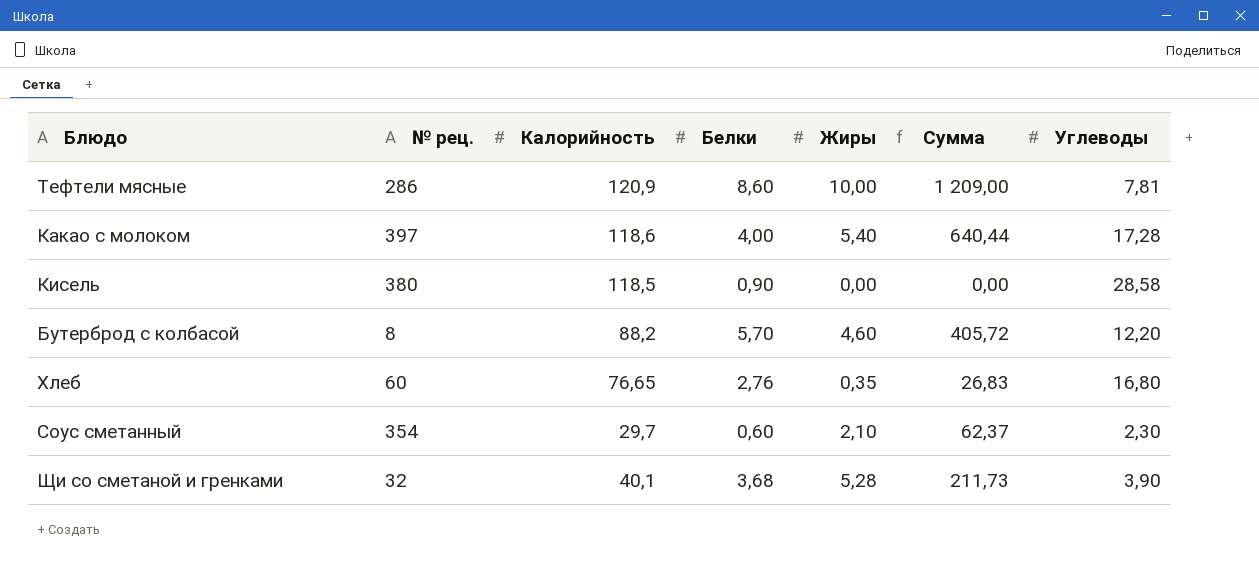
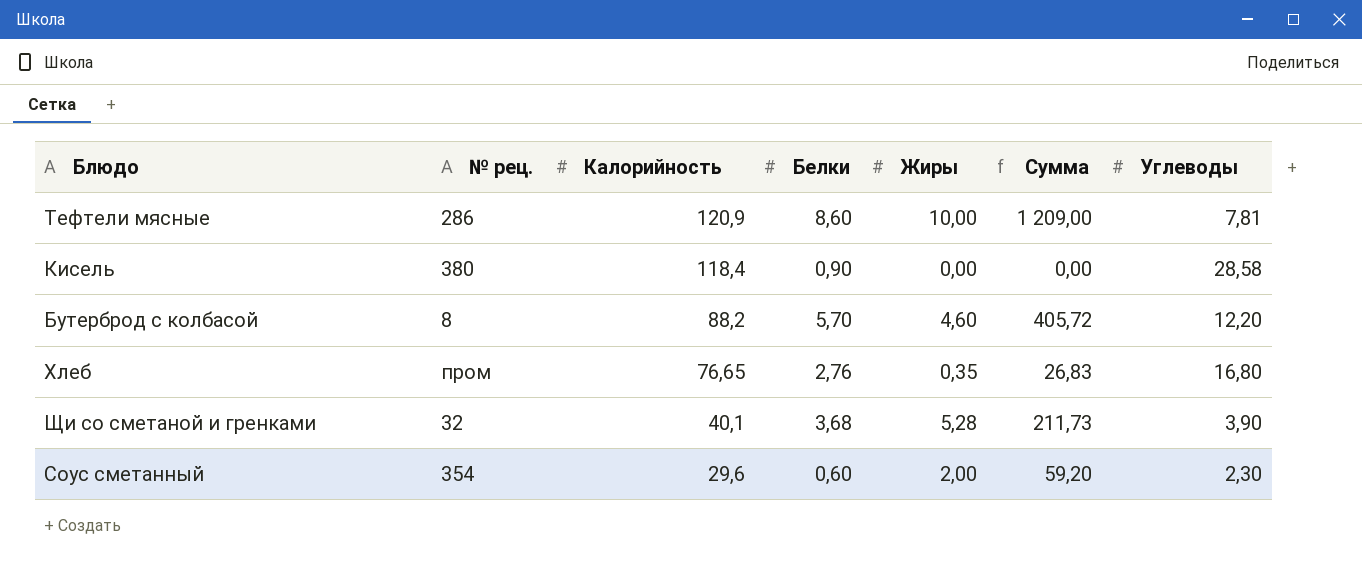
row order: none -> Калорийность descending
row Какао с молоком: 397 | 118,6 | 4,00 | 5,40 | 640,44 | 17,28 -> none
Кисель | Калорийность: 118,5 -> 118,4
Хлеб | № рец.: 60 -> пром
Соус сметанный | Калорийность: 29,7 -> 29,6
Соус сметанный | Жиры: 2,10 -> 2,00
Соус сметанный | Сумма: 62,37 -> 59,20

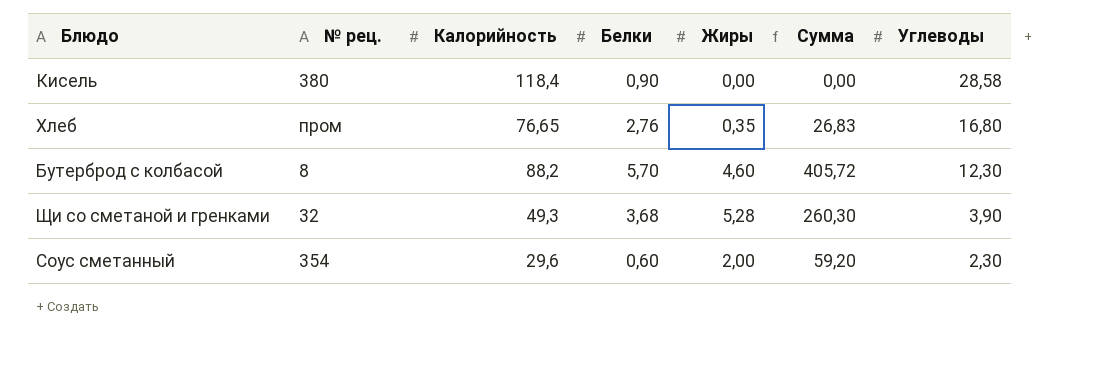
row order: Калорийность descending -> Углеводы descending
row Тефтели мясные: 286 | 120,9 | 8,60 | 10,00 | 1 209,00 | 7,81 -> none
Бутерброд с колбасой | Углеводы: 12,20 -> 12,30
Щи со сметаной и гренками | Калорийность: 40,1 -> 49,3
Щи со сметаной и гренками | Сумма: 211,73 -> 260,30

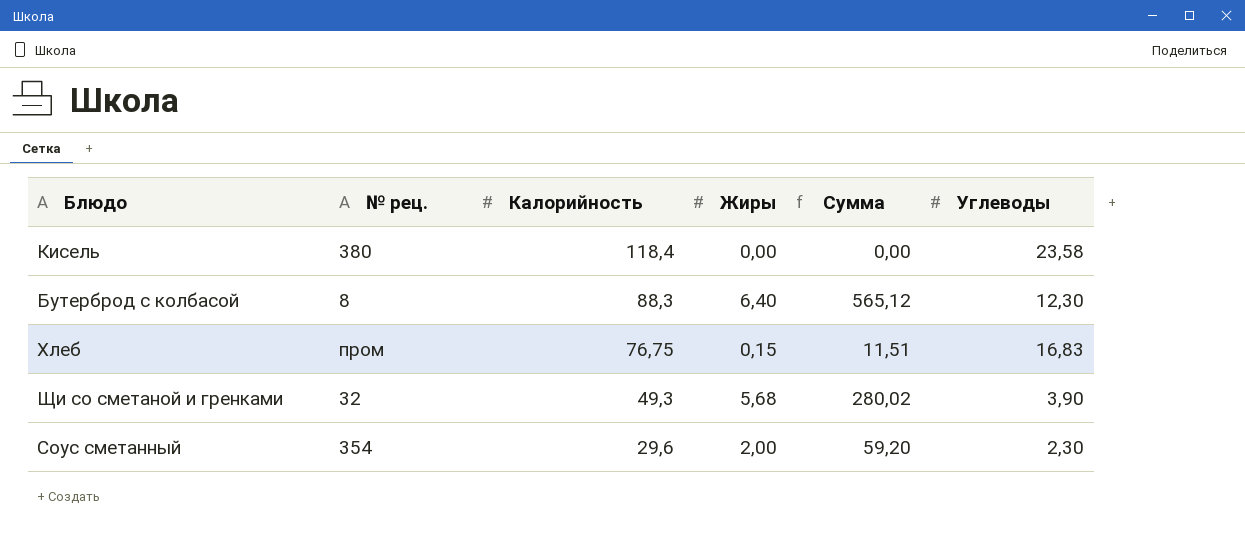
row order: Углеводы descending -> Калорийность descending
column Белки | position: 4 -> none
Кисель | Углеводы: 28,58 -> 23,58
Бутерброд с колбасой | Калорийность: 88,2 -> 88,3
Бутерброд с колбасой | Жиры: 4,60 -> 6,40
Бутерброд с колбасой | Сумма: 405,72 -> 565,12
Хлеб | Калорийность: 76,65 -> 76,75
Хлеб | Жиры: 0,35 -> 0,15
Хлеб | Сумма: 26,83 -> 11,51
Хлеб | Углеводы: 16,80 -> 16,83
Щи со сметаной и гренками | Жиры: 5,28 -> 5,68
Щи со сметаной и гренками | Сумма: 260,30 -> 280,02

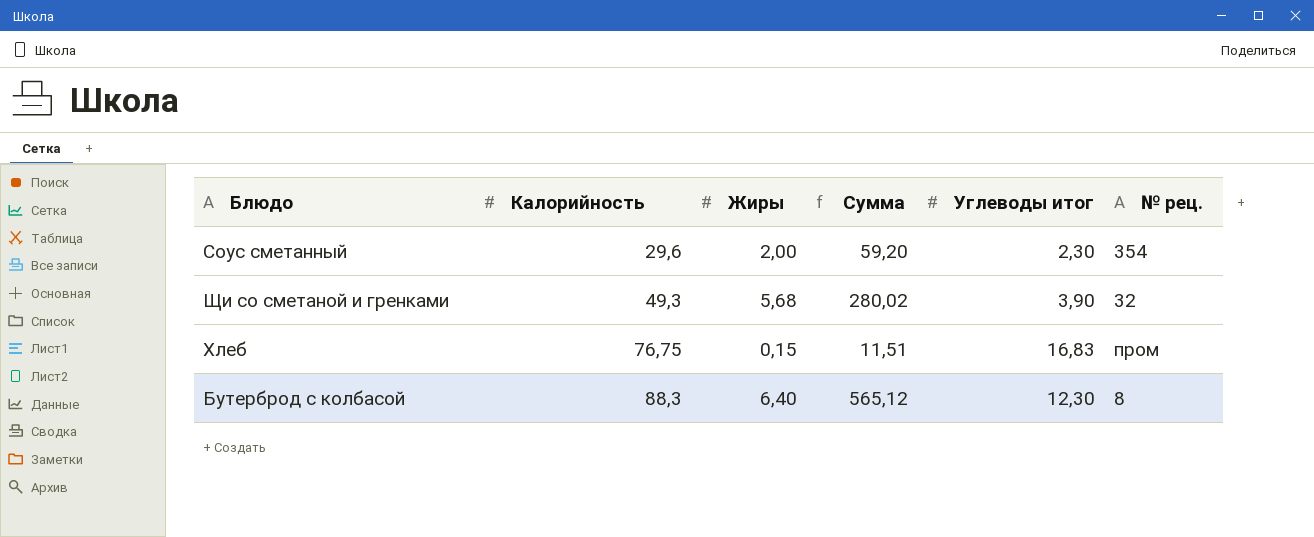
row order: Калорийность descending -> Калорийность ascending
column name: Углеводы -> Углеводы итог
column № рец. | position: 2 -> 6
row Кисель: 380 | 118,4 | 0,00 | 0,00 | 23,58 -> none

